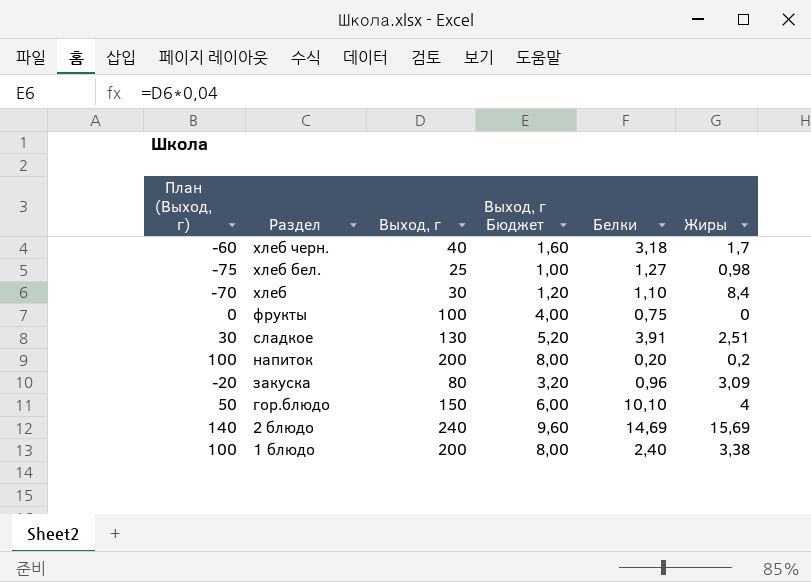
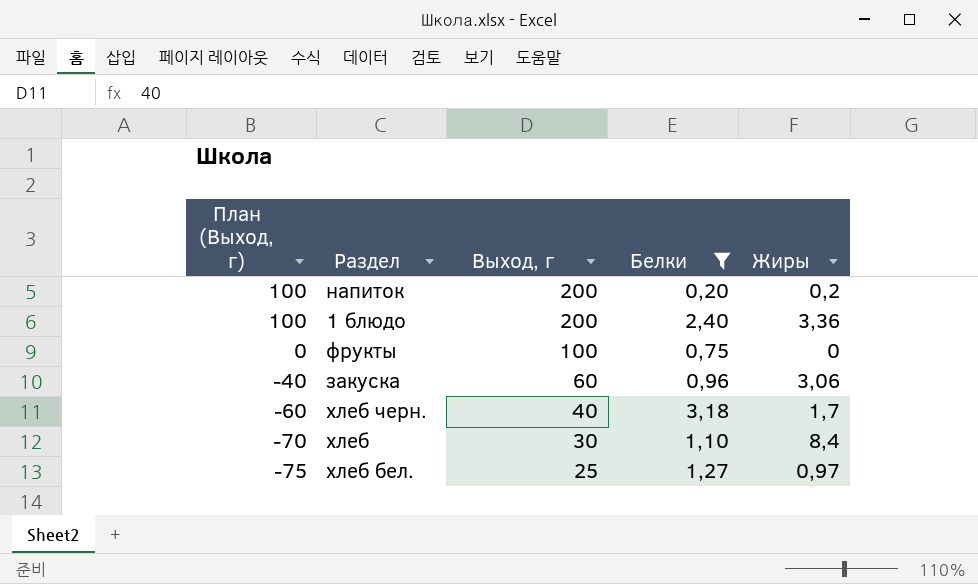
filter: none -> Белки <= 3,18
row order: Раздел descending -> План (Выход, г) descending
column Выход, г Бюджет | formula: [Выход, г] * 0,04 -> none
1 блюдо | Жиры: 3,38 -> 3,36
закуска | План (Выход, г): -20 -> -40
закуска | Выход, г: 80 -> 60
закуска | Жиры: 3,09 -> 3,06
хлеб бел. | Жиры: 0,98 -> 0,97

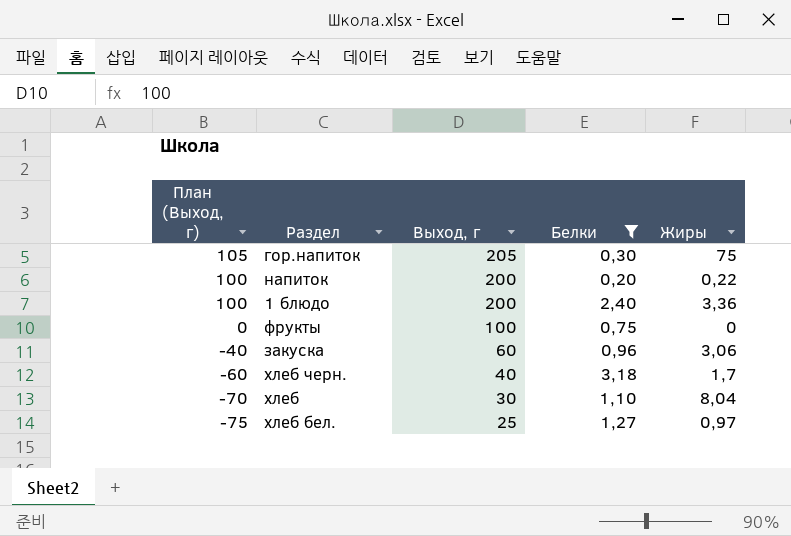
row гор.напиток: none -> 105 | 205 | 0,30 | 75
напиток | Жиры: 0,2 -> 0,22
хлеб | Жиры: 8,4 -> 8,04

